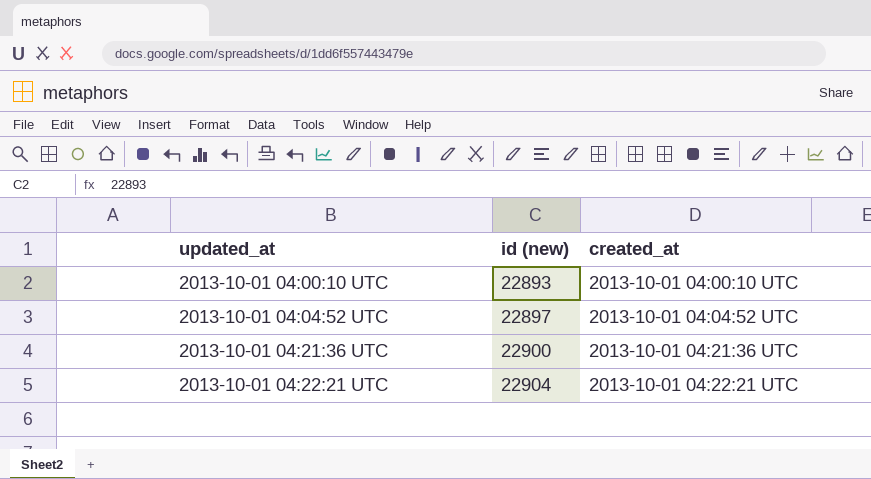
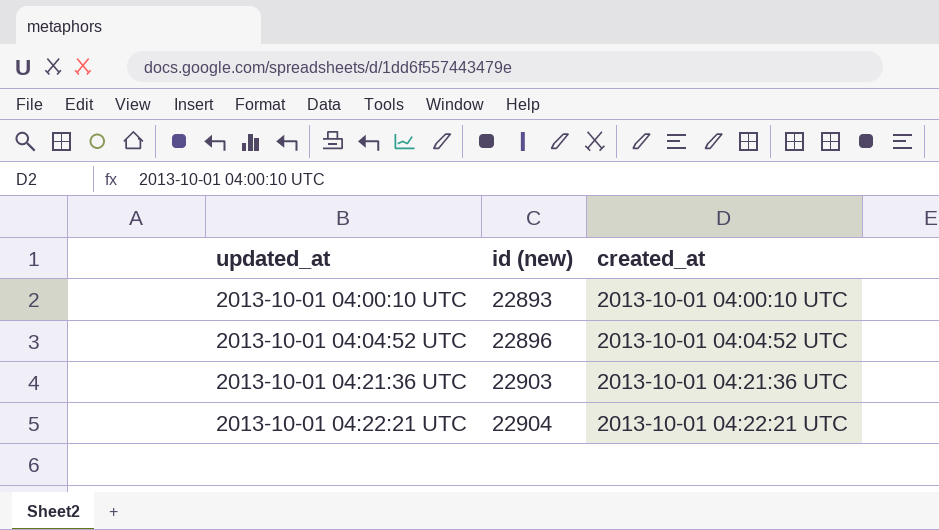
2013-10-01 04:04:52 UTC | id (new): 22897 -> 22896
2013-10-01 04:21:36 UTC | id (new): 22900 -> 22903

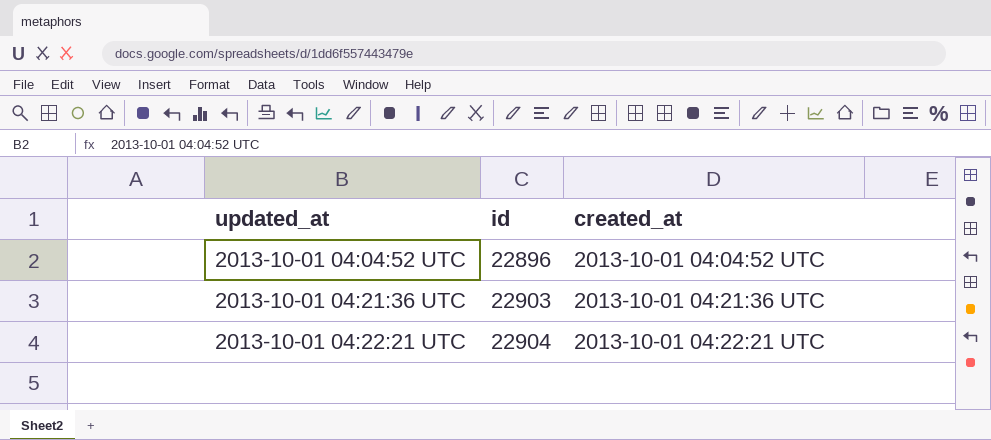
column name: id (new) -> id
row 2013-10-01 04:00:10 UTC: 22893 | 2013-10-01 04:00:10 UTC -> none

